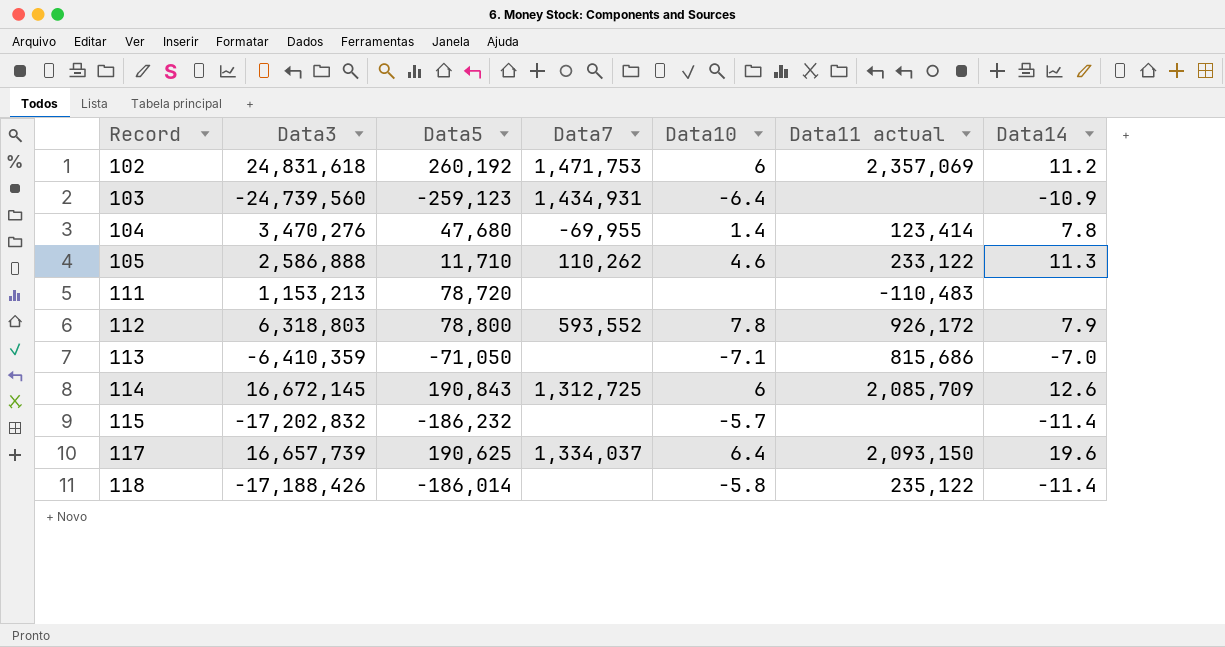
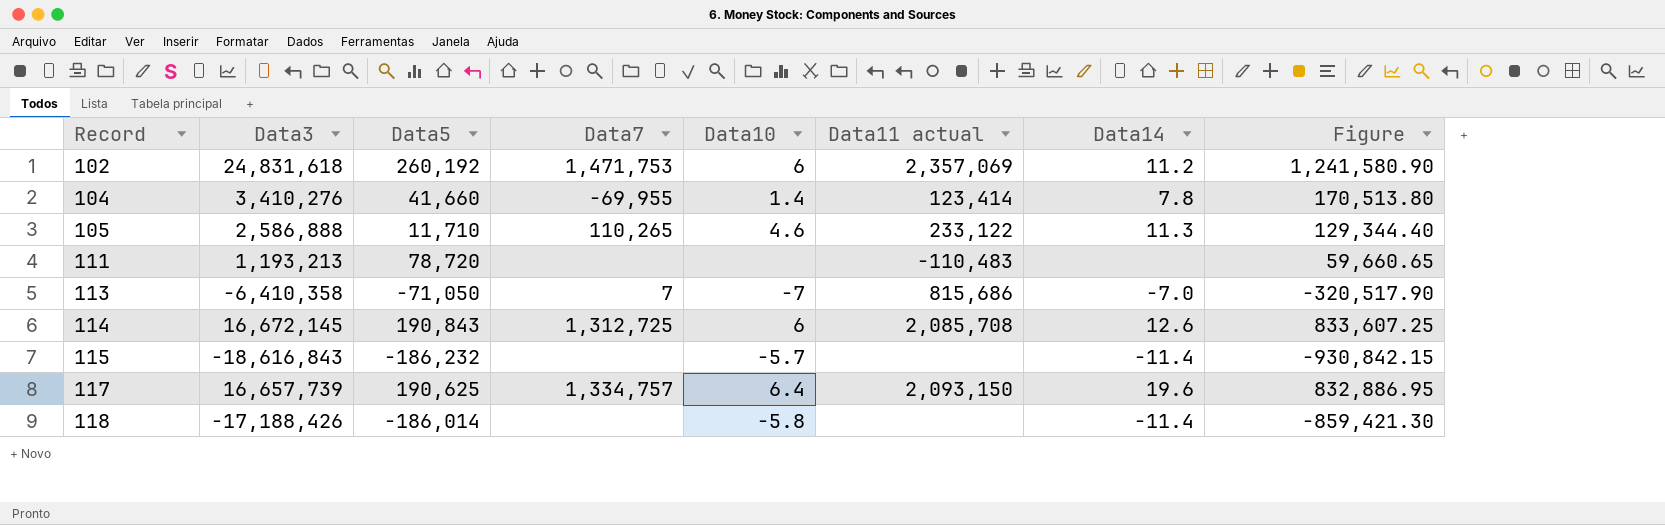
column Figure | formula: none -> [Data3] * 0.05
row 103: -24,739,560 | -259,123 | 1,434,931 | -6.4 | none | -10.9 -> none
row 112: 6,318,803 | 78,800 | 593,552 | 7.8 | 926,172 | 7.9 -> none
104 | Data3: 3,470,276 -> 3,410,276
104 | Data5: 47,680 -> 41,660
105 | Data7: 110,262 -> 110,265
111 | Data3: 1,153,213 -> 1,193,213
113 | Data3: -6,410,359 -> -6,410,358
113 | Data7: none -> 7
113 | Data10: -7.1 -> -7
114 | Data11 actual: 2,085,709 -> 2,085,708
115 | Data3: -17,202,832 -> -18,616,843
117 | Data7: 1,334,037 -> 1,334,757
118 | Data11 actual: 235,122 -> none

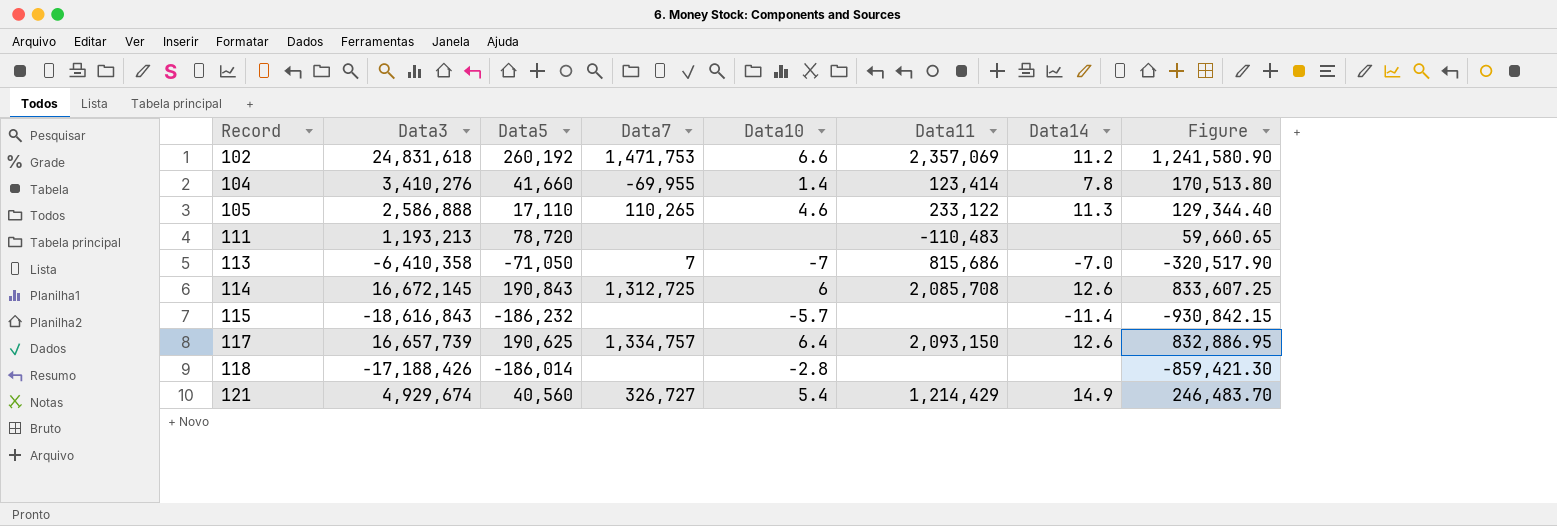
column name: Data11 actual -> Data11
102 | Data10: 6 -> 6.6
105 | Data5: 11,710 -> 17,110
117 | Data14: 19.6 -> 12.6
118 | Data10: -5.8 -> -2.8
118 | Data14: -11.4 -> none
row 121: none -> 4,929,674 | 40,560 | 326,727 | 5.4 | 1,214,429 | 14.9 | 246,483.70

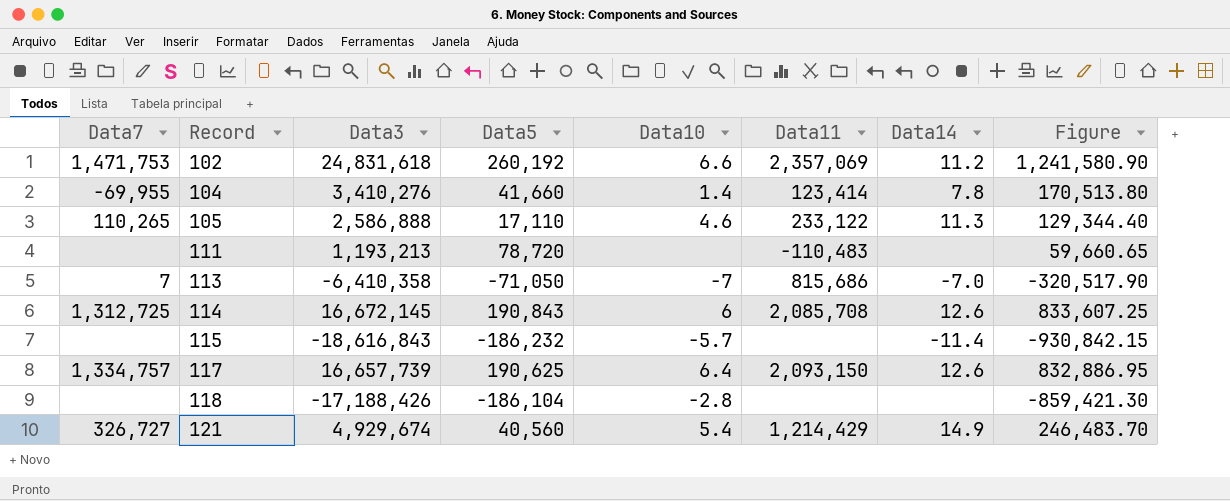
column Data7 | position: 4 -> 1
118 | Data5: -186,014 -> -186,104

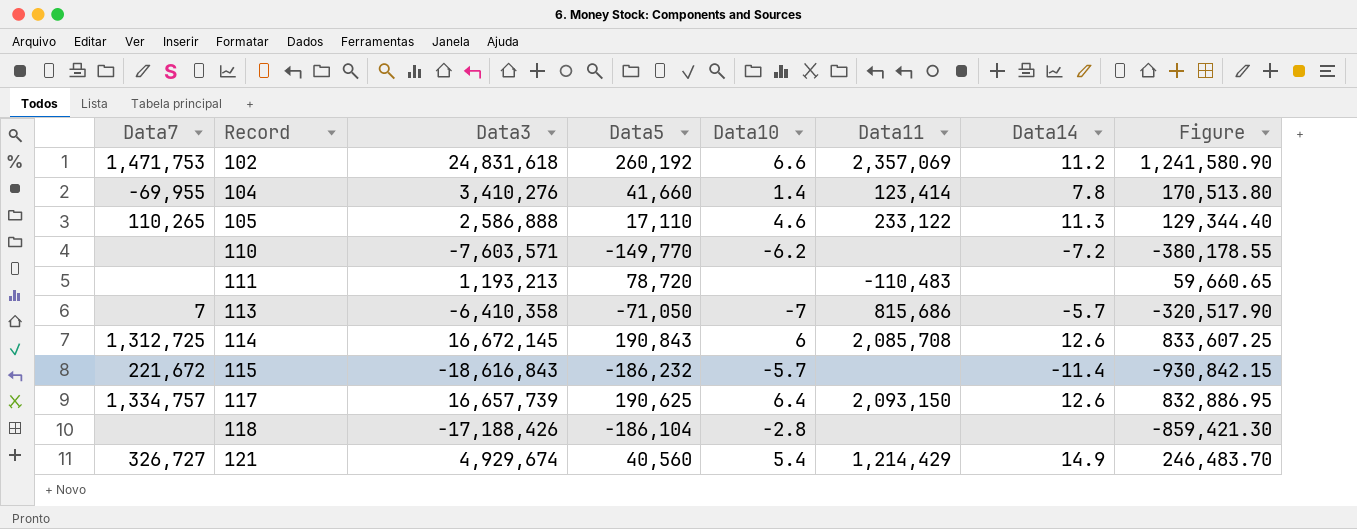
row 110: none -> none | -7,603,571 | -149,770 | -6.2 | none | -7.2 | -380,178.55
113 | Data14: -7.0 -> -5.7
115 | Data7: none -> 221,672

